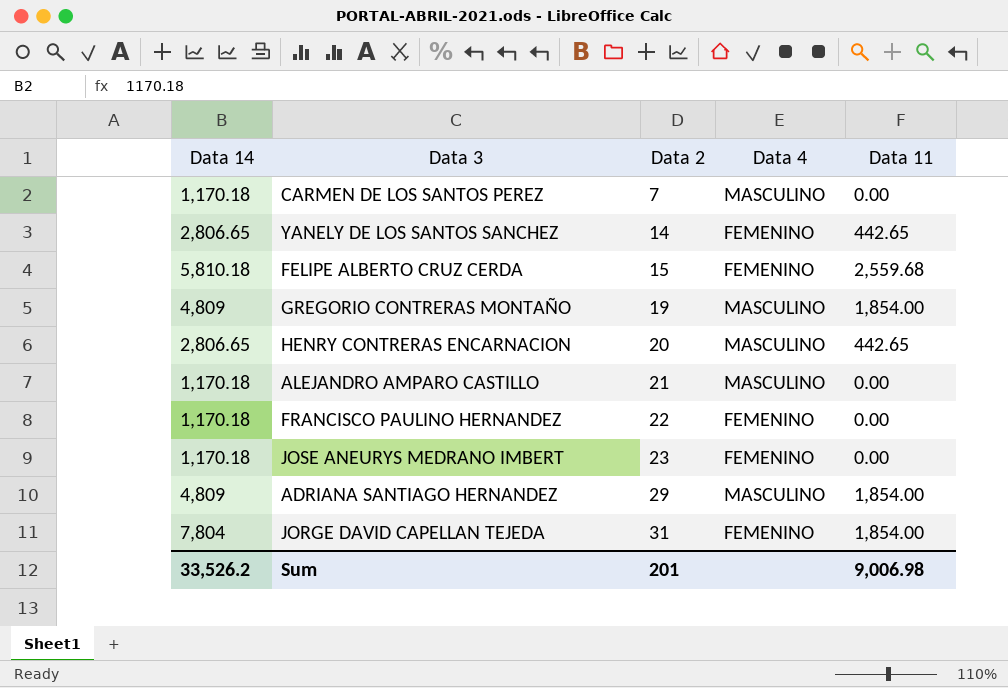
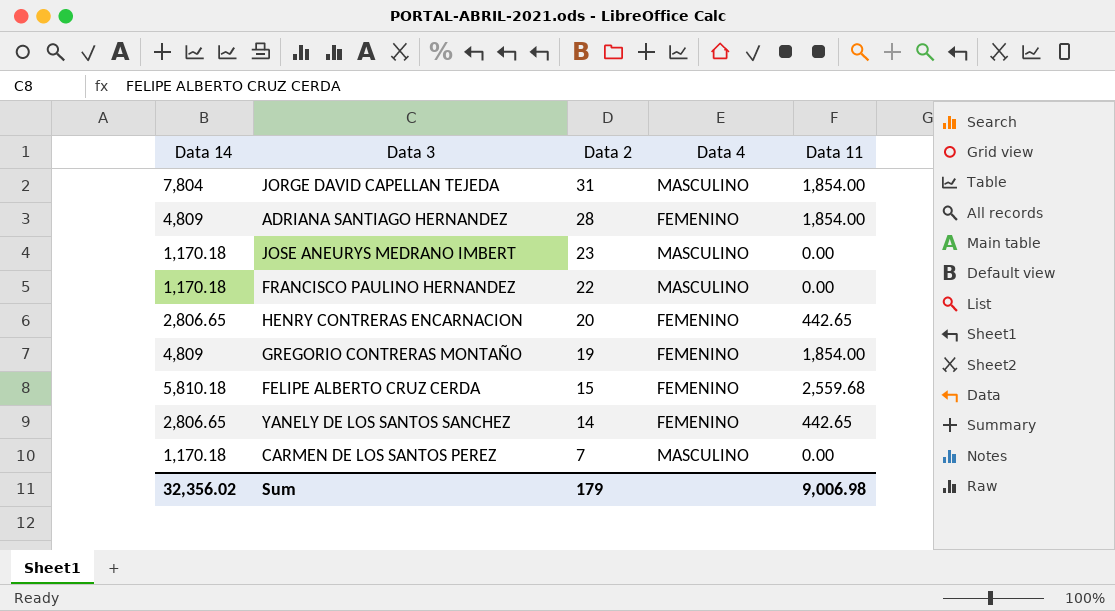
row order: Data 2 ascending -> Data 2 descending
row ALEJANDRO AMPARO CASTILLO: 1,170.18 | 21 | MASCULINO | 0.00 -> none
JORGE DAVID CAPELLAN TEJEDA | Data 4: FEMENINO -> MASCULINO
ADRIANA SANTIAGO HERNANDEZ | Data 2: 29 -> 28
ADRIANA SANTIAGO HERNANDEZ | Data 4: MASCULINO -> FEMENINO
JOSE ANEURYS MEDRANO IMBERT | Data 4: FEMENINO -> MASCULINO
FRANCISCO PAULINO HERNANDEZ | Data 4: FEMENINO -> MASCULINO
HENRY CONTRERAS ENCARNACION | Data 4: MASCULINO -> FEMENINO
GREGORIO CONTRERAS MONTAÑO | Data 4: MASCULINO -> FEMENINO
Sum | Data 14: 33,526.2 -> 32,356.02
Sum | Data 2: 201 -> 179

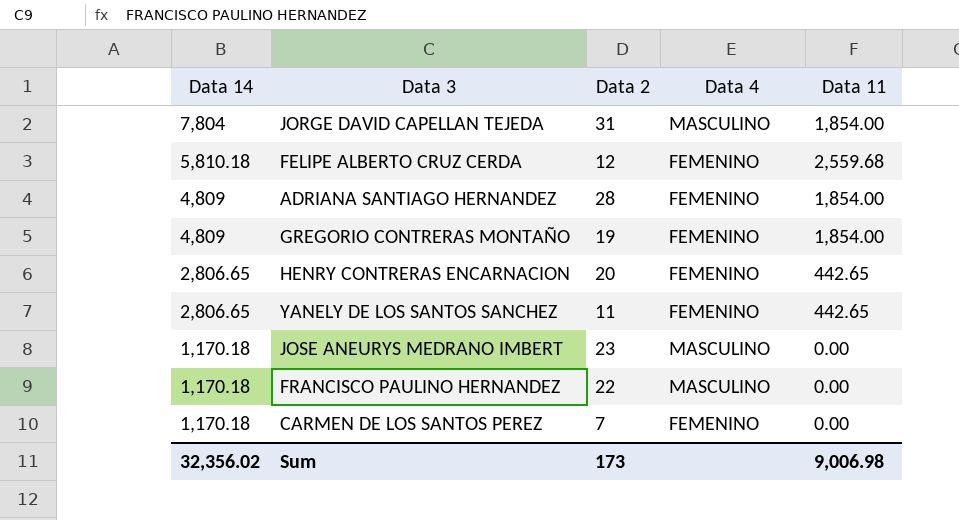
row order: Data 2 descending -> Data 14 descending
FELIPE ALBERTO CRUZ CERDA | Data 2: 15 -> 12
YANELY DE LOS SANTOS SANCHEZ | Data 2: 14 -> 11
CARMEN DE LOS SANTOS PEREZ | Data 4: MASCULINO -> FEMENINO
Sum | Data 2: 179 -> 173

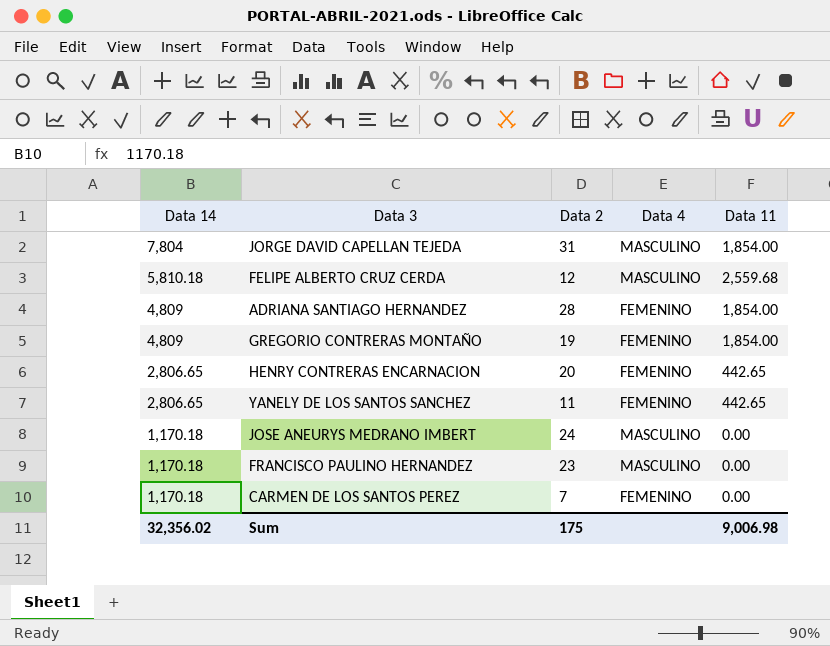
FELIPE ALBERTO CRUZ CERDA | Data 4: FEMENINO -> MASCULINO
JOSE ANEURYS MEDRANO IMBERT | Data 2: 23 -> 24
FRANCISCO PAULINO HERNANDEZ | Data 2: 22 -> 23
Sum | Data 2: 173 -> 175

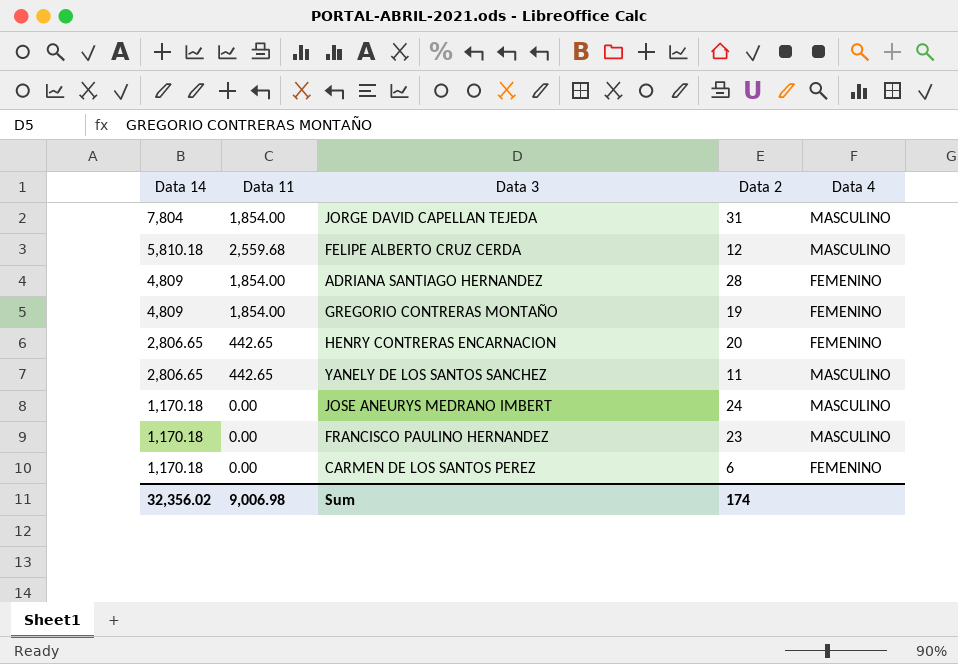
column Data 11 | position: 5 -> 2
YANELY DE LOS SANTOS SANCHEZ | Data 4: FEMENINO -> MASCULINO
CARMEN DE LOS SANTOS PEREZ | Data 2: 7 -> 6
Sum | Data 2: 175 -> 174

